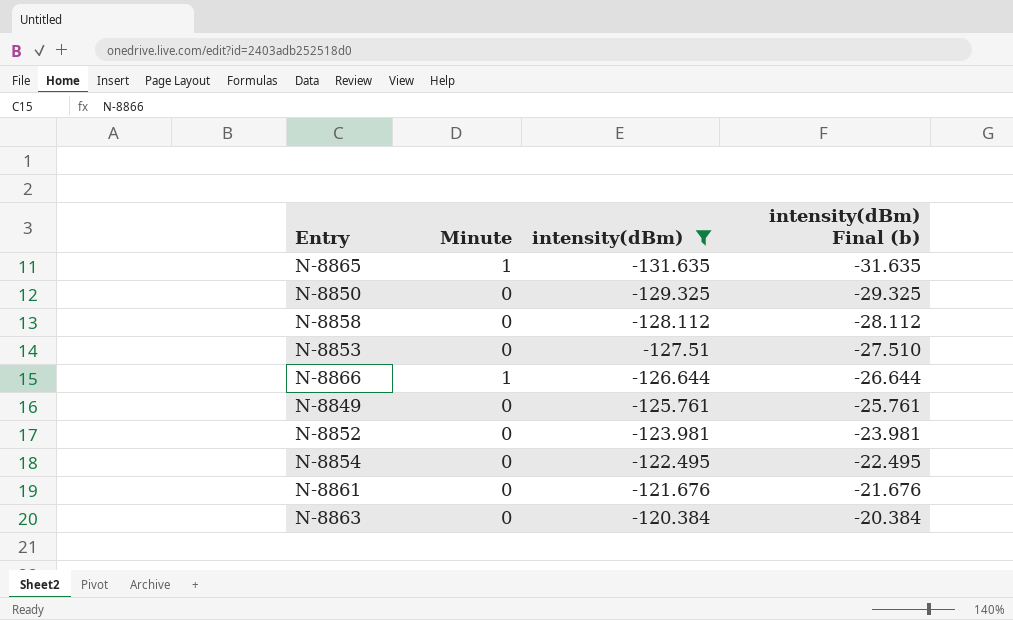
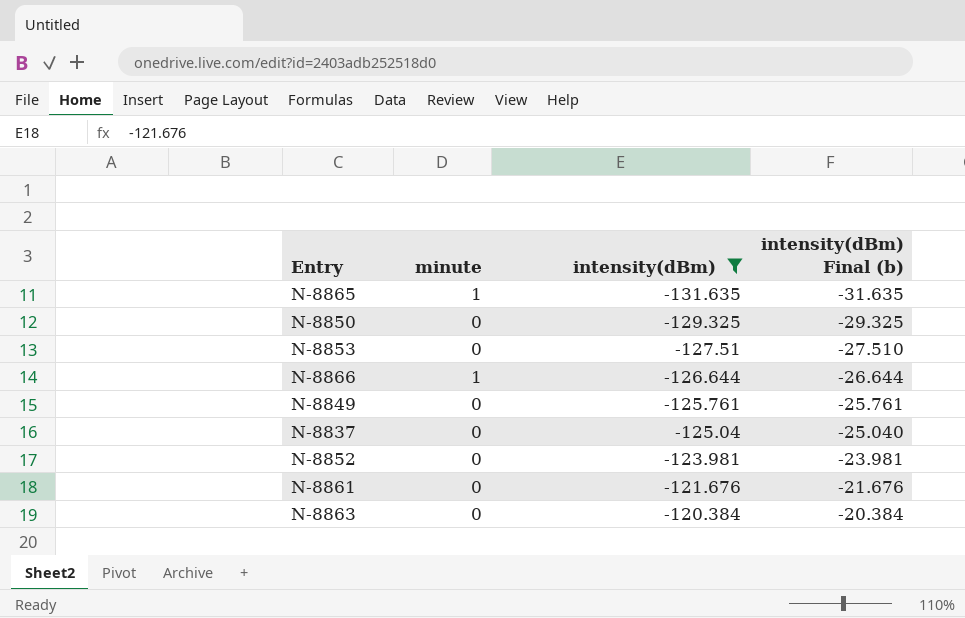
column name: Minute -> minute
row N-8858: 0 | -128.112 | -28.112 -> none
row N-8854: 0 | -122.495 | -22.495 -> none
row N-8837: none -> 0 | -125.04 | -25.040

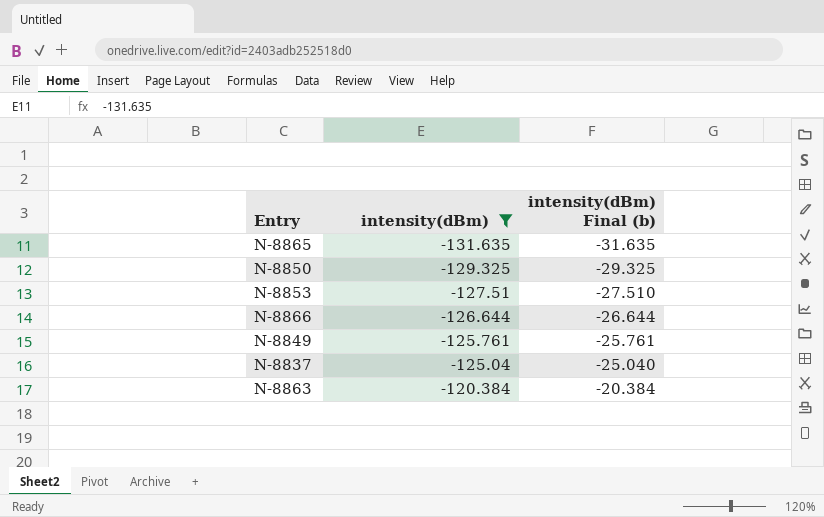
column minute | position: 2 -> none
row N-8852: 0 | -123.981 | -23.981 -> none
row N-8861: 0 | -121.676 | -21.676 -> none

